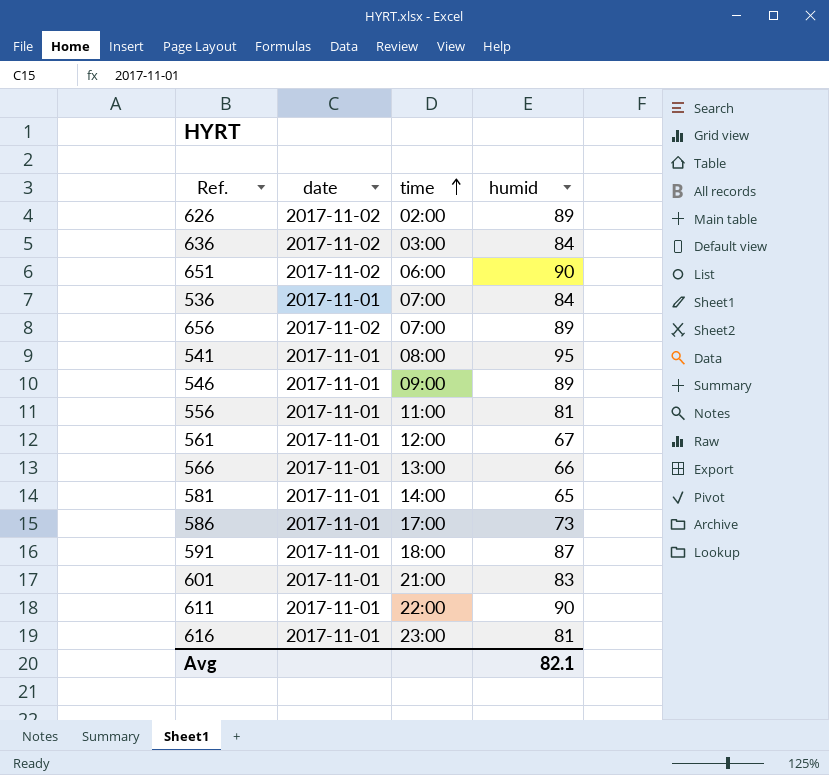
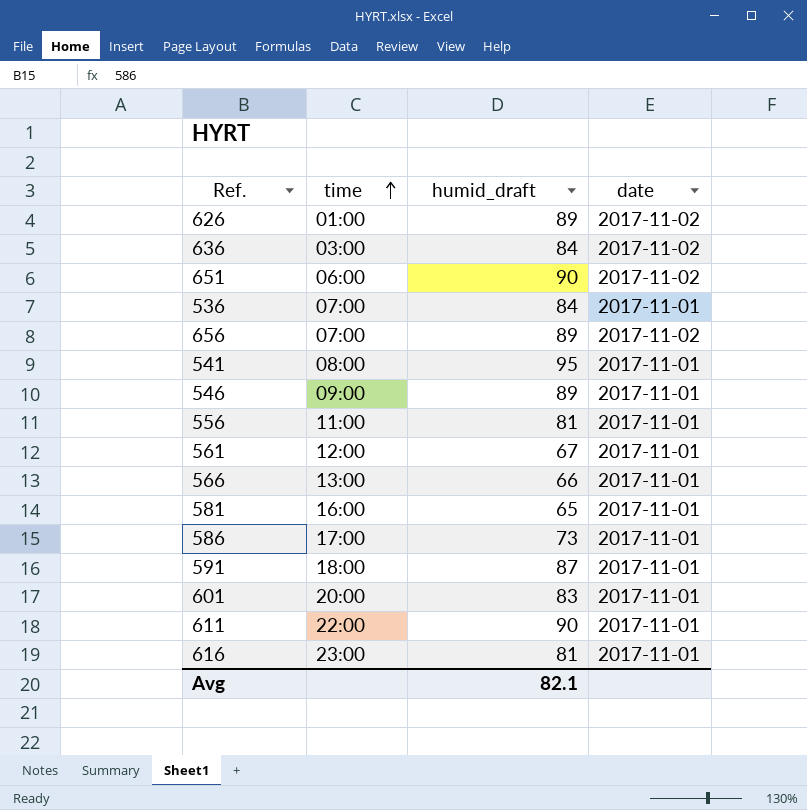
column name: humid -> humid_draft
column date | position: 2 -> 4
626 | time: 02:00 -> 01:00
581 | time: 14:00 -> 16:00
601 | time: 21:00 -> 20:00

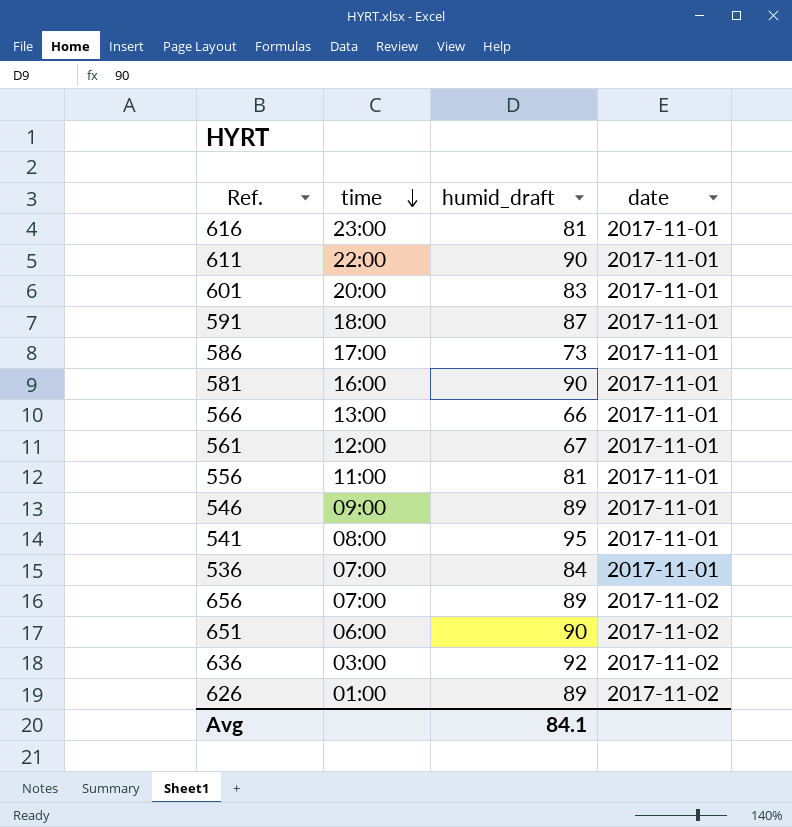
row order: time ascending -> time descending
581 | humid_draft: 65 -> 90
636 | humid_draft: 84 -> 92
Avg | humid_draft: 82.1 -> 84.1

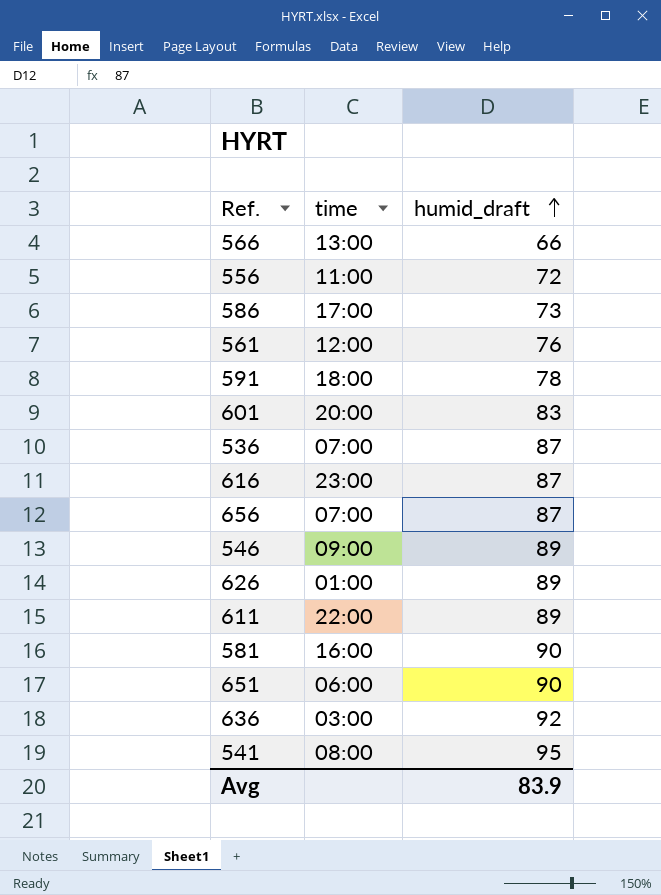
row order: time descending -> humid_draft ascending
column date | position: 4 -> none
556 | humid_draft: 81 -> 72
561 | humid_draft: 67 -> 76
591 | humid_draft: 87 -> 78
536 | humid_draft: 84 -> 87
616 | humid_draft: 81 -> 87
656 | humid_draft: 89 -> 87
611 | humid_draft: 90 -> 89
Avg | humid_draft: 84.1 -> 83.9

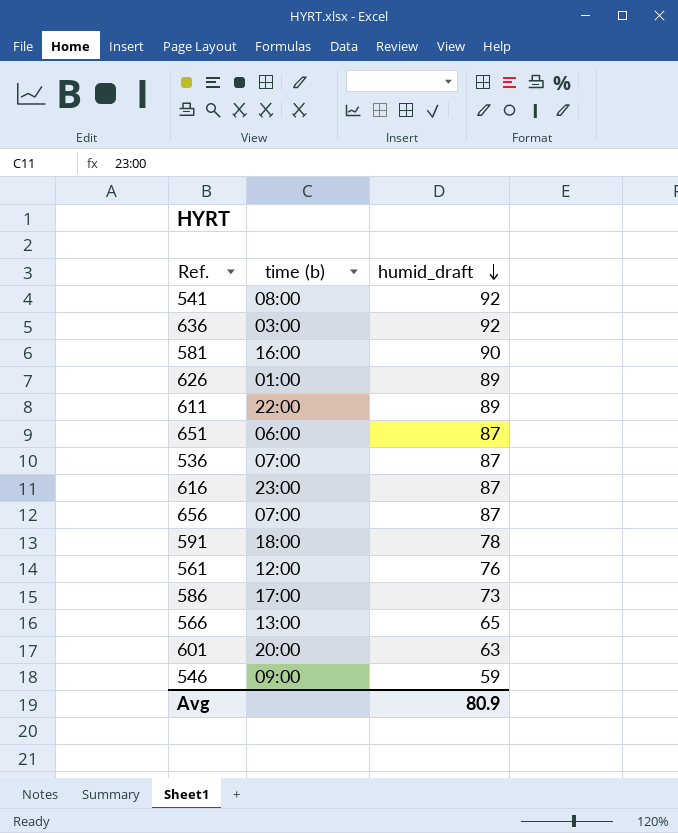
row order: humid_draft ascending -> humid_draft descending
column name: time -> time (b)
row 556: 11:00 | 72 -> none
541 | humid_draft: 95 -> 92
651 | humid_draft: 90 -> 87
566 | humid_draft: 66 -> 65
601 | humid_draft: 83 -> 63
546 | humid_draft: 89 -> 59
Avg | humid_draft: 83.9 -> 80.9

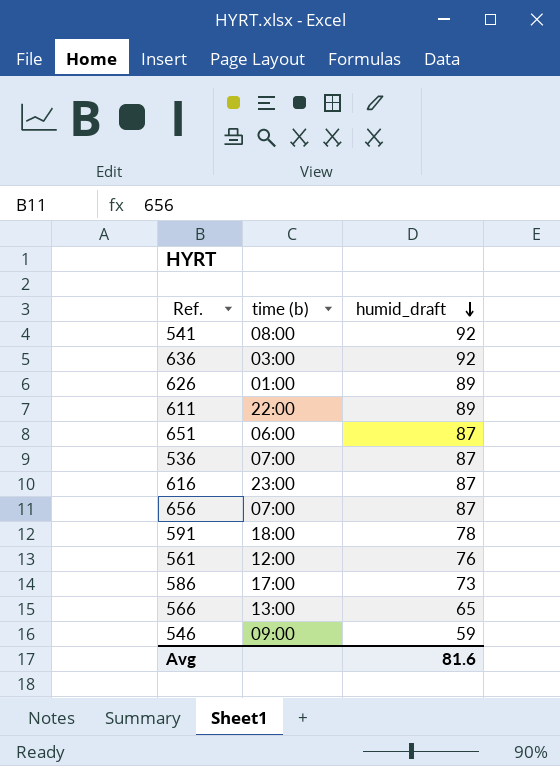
row 581: 16:00 | 90 -> none
row 601: 20:00 | 63 -> none
Avg | humid_draft: 80.9 -> 81.6

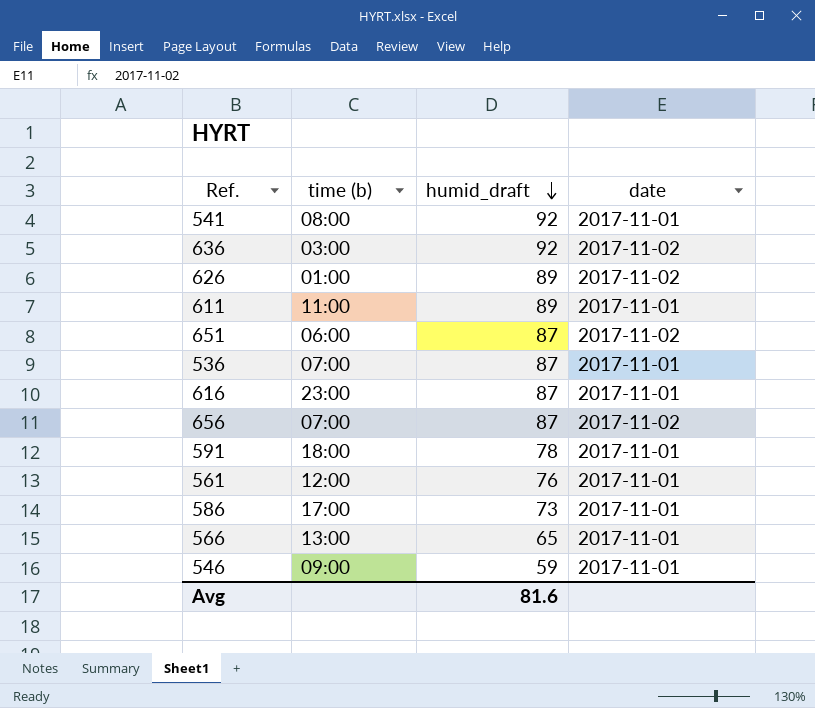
column date | position: none -> 4
611 | time (b): 22:00 -> 11:00

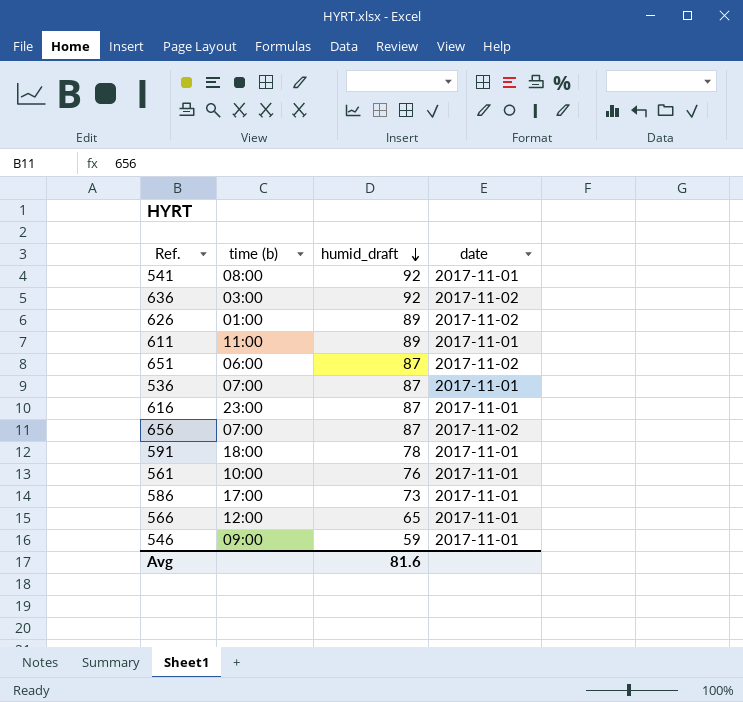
561 | time (b): 12:00 -> 10:00
566 | time (b): 13:00 -> 12:00

